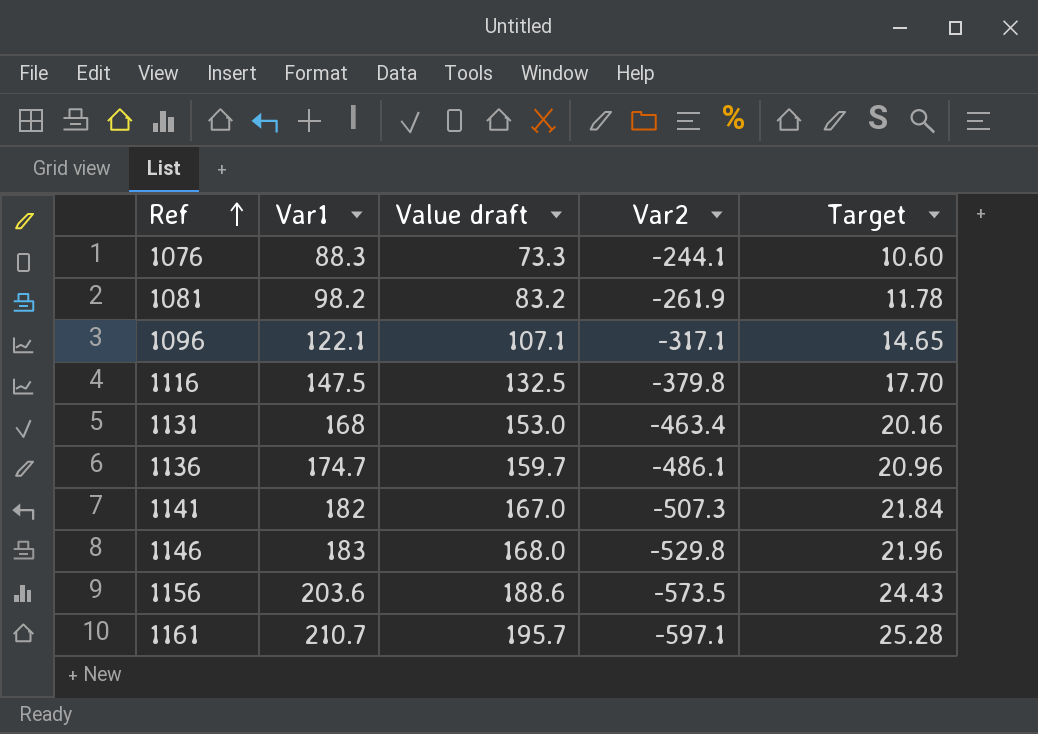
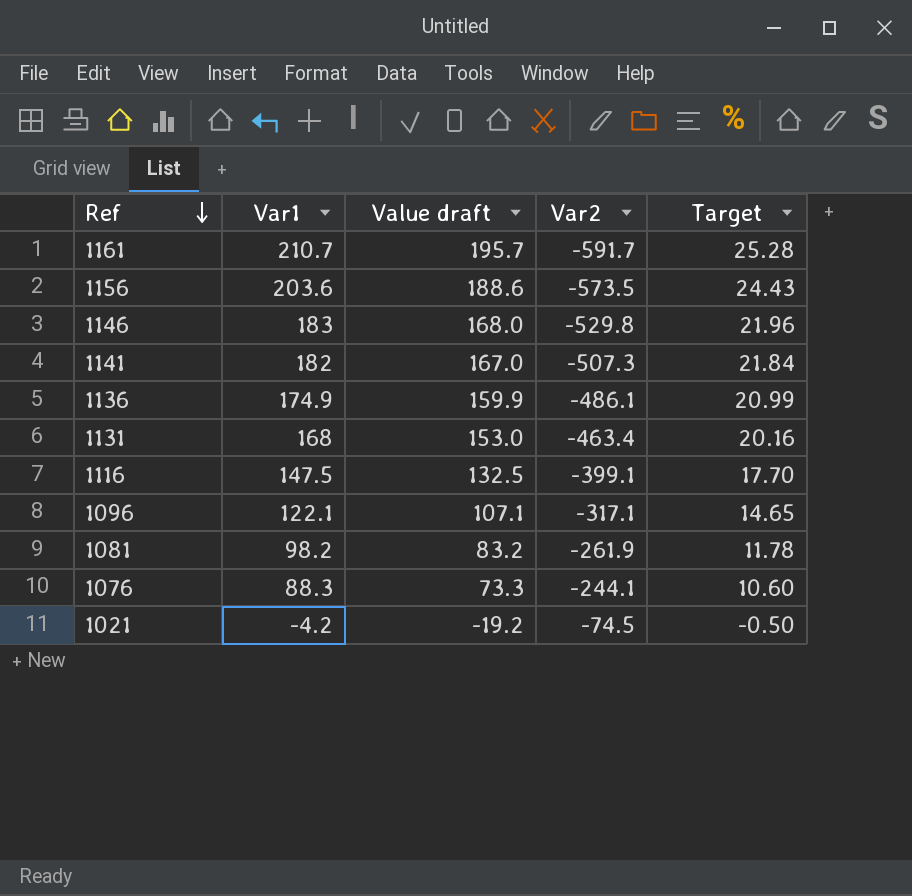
row order: Ref ascending -> Ref descending
1161 | Var2: -597.1 -> -591.7
1136 | Var1: 174.7 -> 174.9
1136 | Value draft: 159.7 -> 159.9
1136 | Target: 20.96 -> 20.99
1116 | Var2: -379.8 -> -399.1
row 1021: none -> -4.2 | -19.2 | -74.5 | -0.50

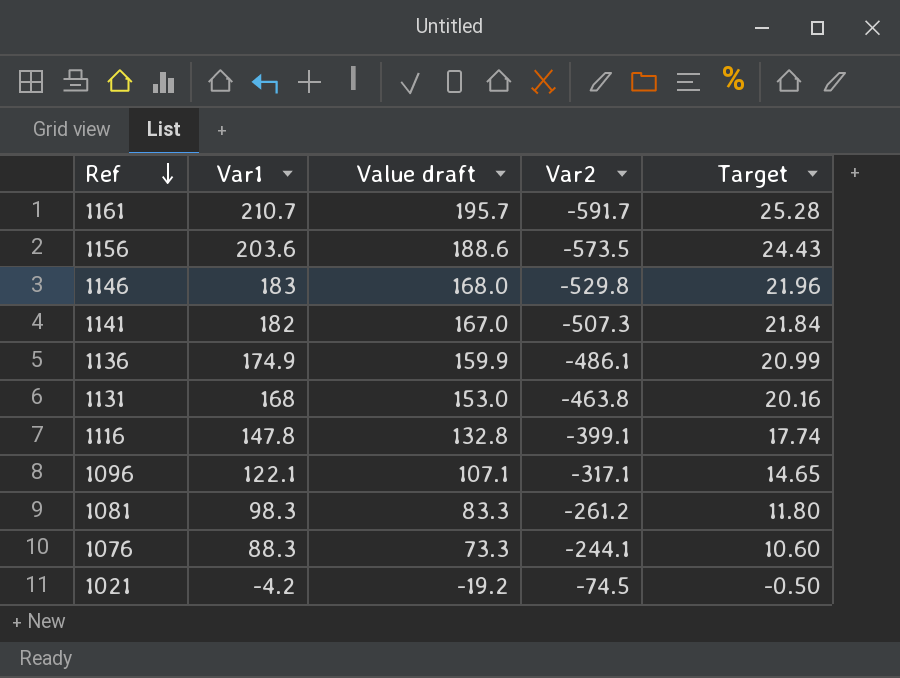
1131 | Var2: -463.4 -> -463.8
1116 | Var1: 147.5 -> 147.8
1116 | Value draft: 132.5 -> 132.8
1116 | Target: 17.70 -> 17.74
1081 | Var1: 98.2 -> 98.3
1081 | Value draft: 83.2 -> 83.3
1081 | Var2: -261.9 -> -261.2
1081 | Target: 11.78 -> 11.80

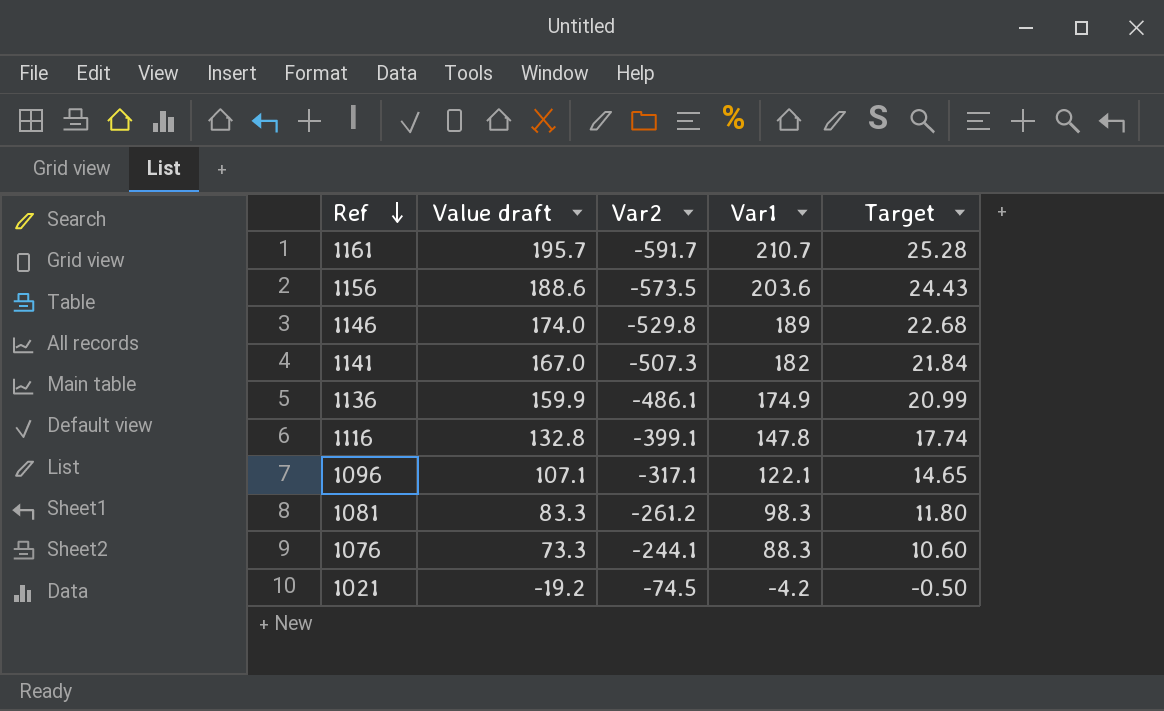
column Var1 | position: 2 -> 4
row 1131: 168 | 153.0 | -463.8 | 20.16 -> none
1146 | Value draft: 168.0 -> 174.0
1146 | Var1: 183 -> 189
1146 | Target: 21.96 -> 22.68

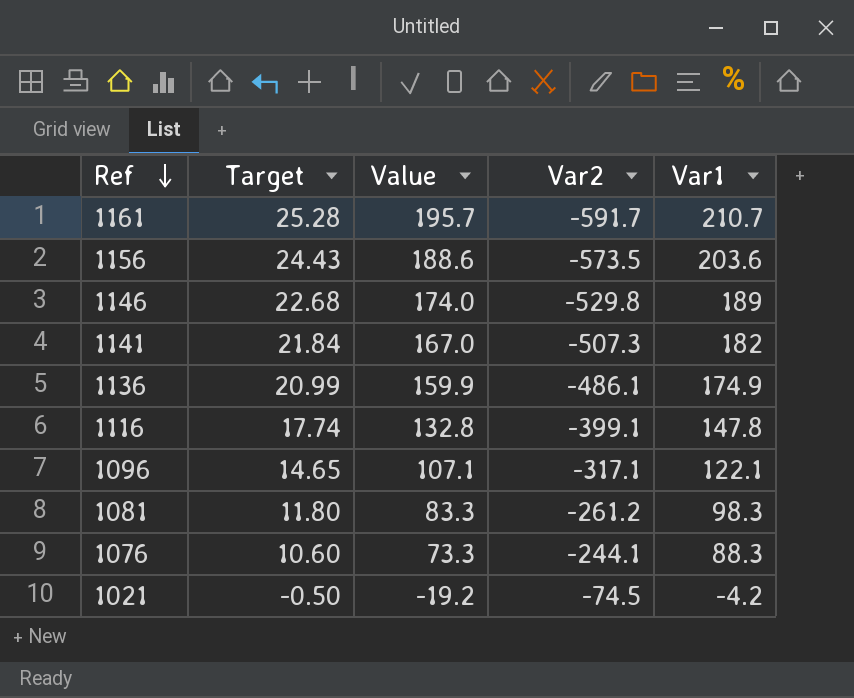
column Target | position: 5 -> 2
column name: Value draft -> Value

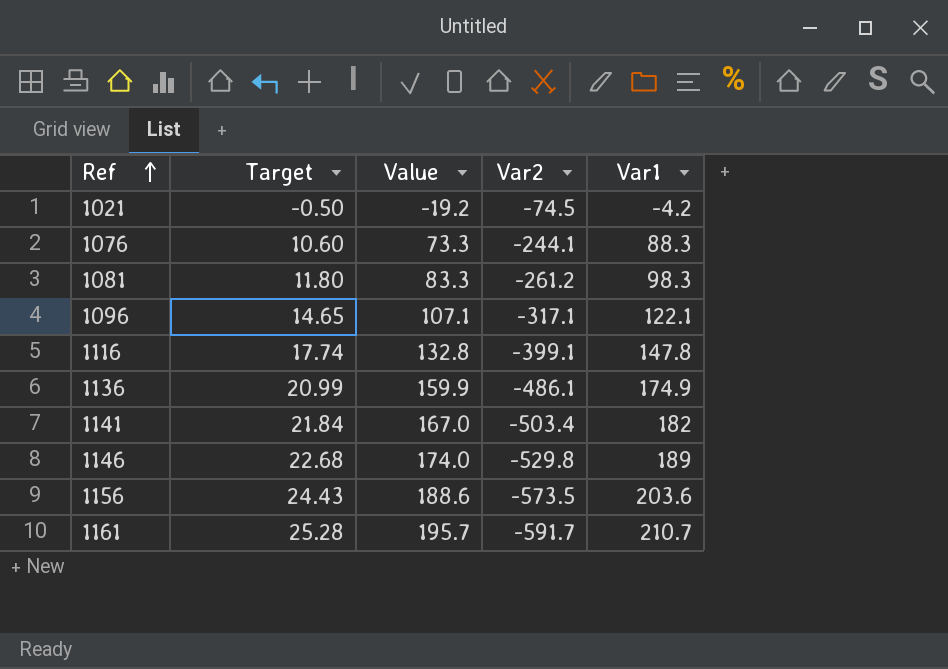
row order: Ref descending -> Ref ascending
1141 | Var2: -507.3 -> -503.4

